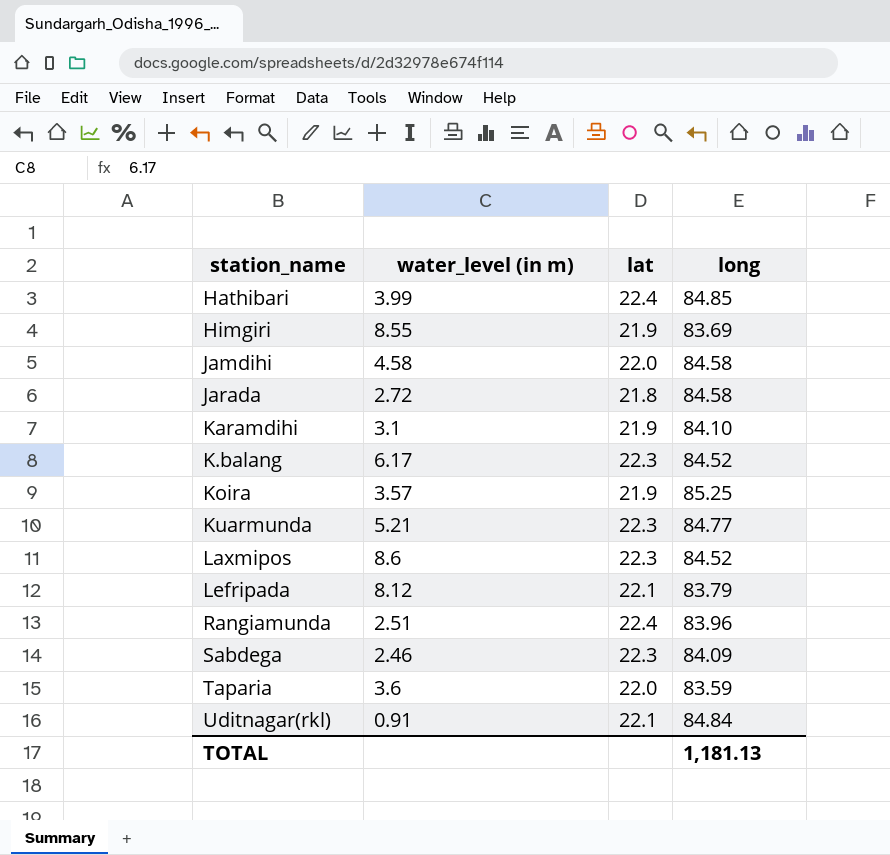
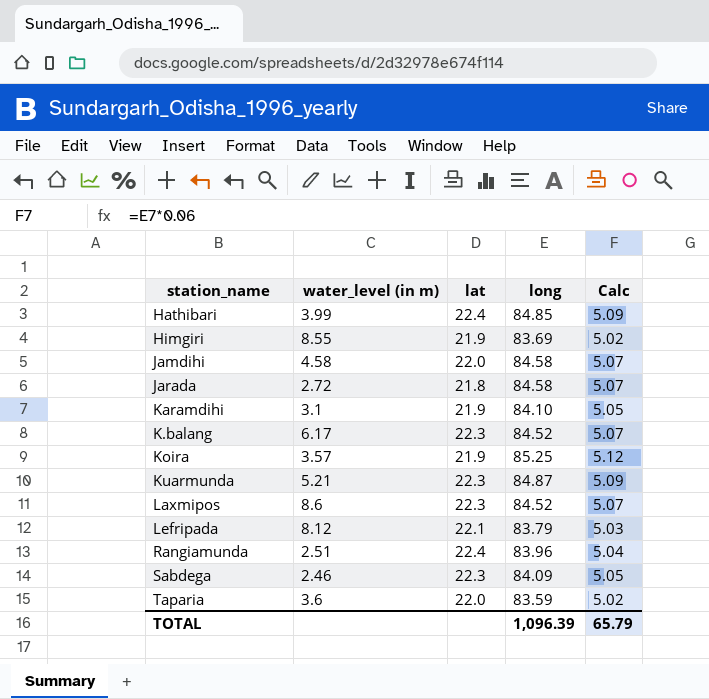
column Calc | formula: none -> [long] * 0.06
row Uditnagar(rkl): 0.91 | 22.1 | 84.84 -> none
Kuarmunda | long: 84.77 -> 84.87
TOTAL | long: 1,181.13 -> 1,096.39

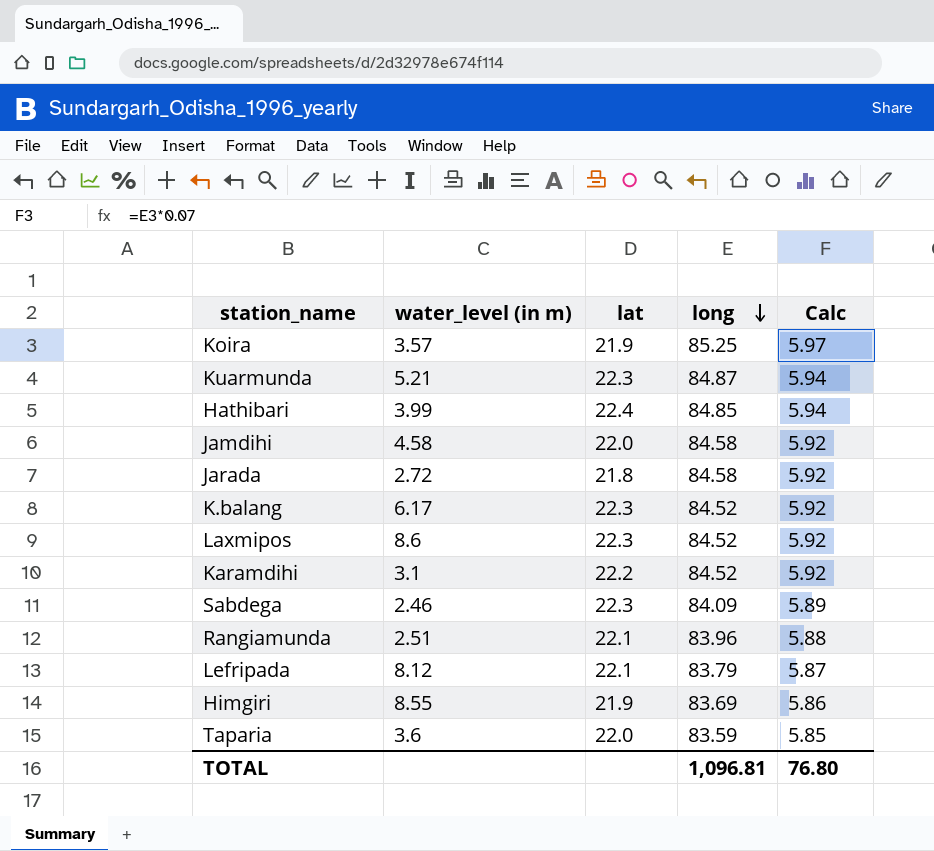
row order: none -> long descending
column Calc | formula: [long] * 0.06 -> [long] * 0.07
Karamdihi | lat: 21.9 -> 22.2
Karamdihi | long: 84.10 -> 84.52
Rangiamunda | lat: 22.4 -> 22.1
TOTAL | long: 1,096.39 -> 1,096.81
TOTAL | Calc: 65.79 -> 76.80

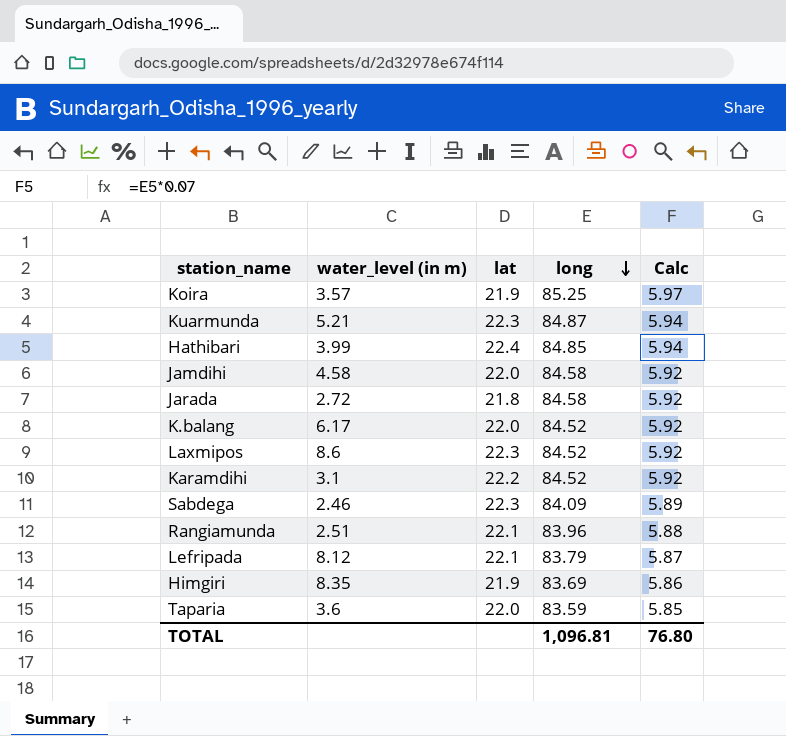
K.balang | lat: 22.3 -> 22.0
Himgiri | water_level (in m): 8.55 -> 8.35

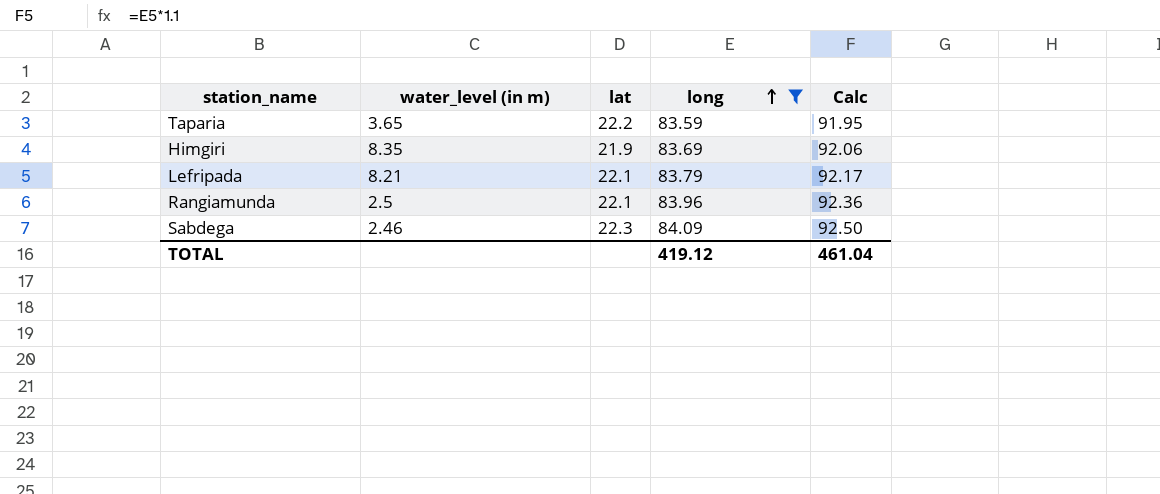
filter: none -> long <= 84.09
row order: long descending -> long ascending
column Calc | formula: [long] * 0.07 -> [long] * 1.1
Taparia | water_level (in m): 3.6 -> 3.65
Taparia | lat: 22.0 -> 22.2
Lefripada | water_level (in m): 8.12 -> 8.21
Rangiamunda | water_level (in m): 2.51 -> 2.5
TOTAL | long: 1,096.81 -> 419.12
TOTAL | Calc: 76.80 -> 461.04

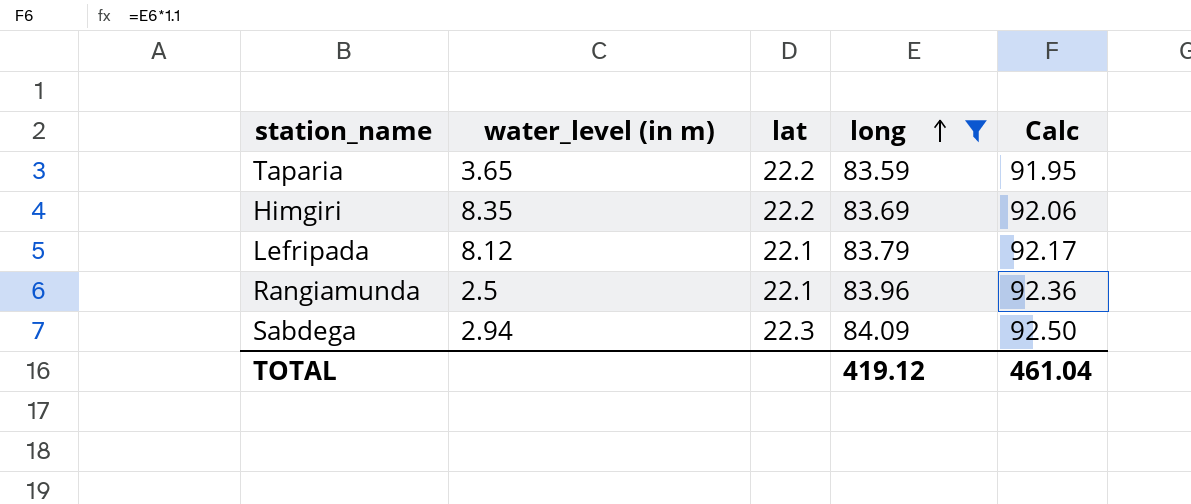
Himgiri | lat: 21.9 -> 22.2
Lefripada | water_level (in m): 8.21 -> 8.12
Sabdega | water_level (in m): 2.46 -> 2.94

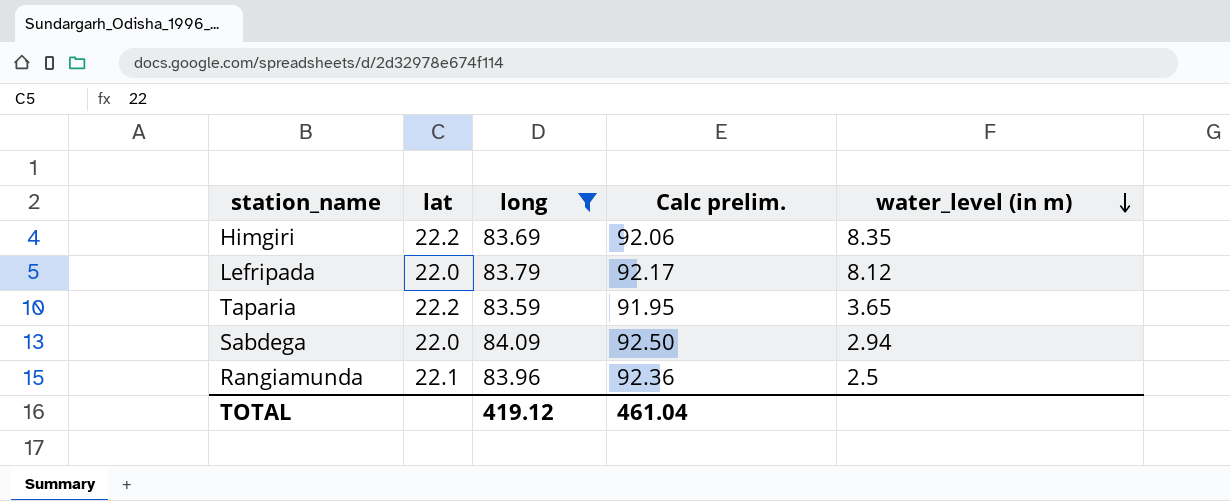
row order: long ascending -> water_level (in m) descending
column name: Calc -> Calc prelim.
column water_level (in m) | position: 2 -> 5
Lefripada | lat: 22.1 -> 22.0
Sabdega | lat: 22.3 -> 22.0

